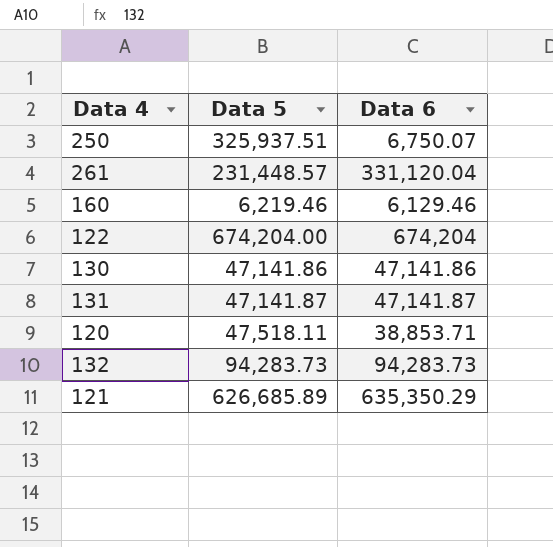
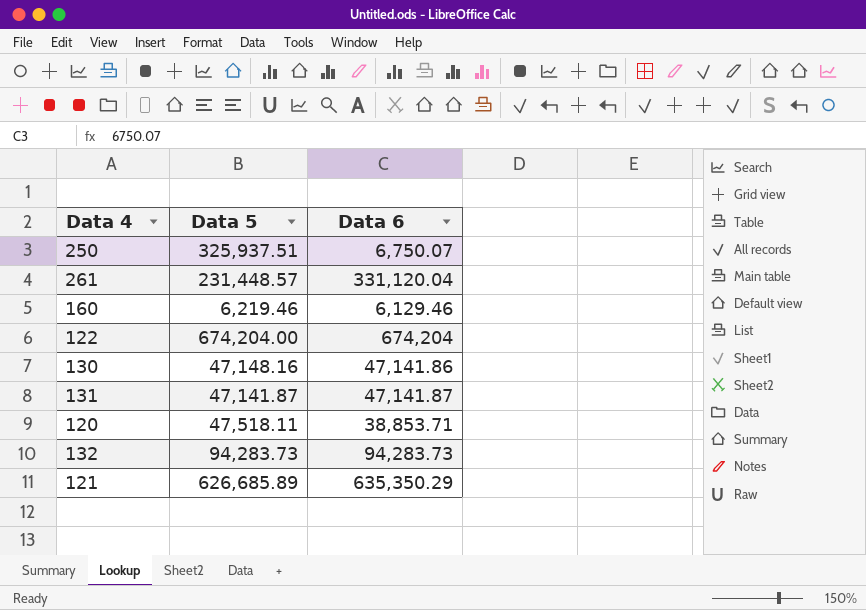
130 | Data 5: 47,141.86 -> 47,148.16

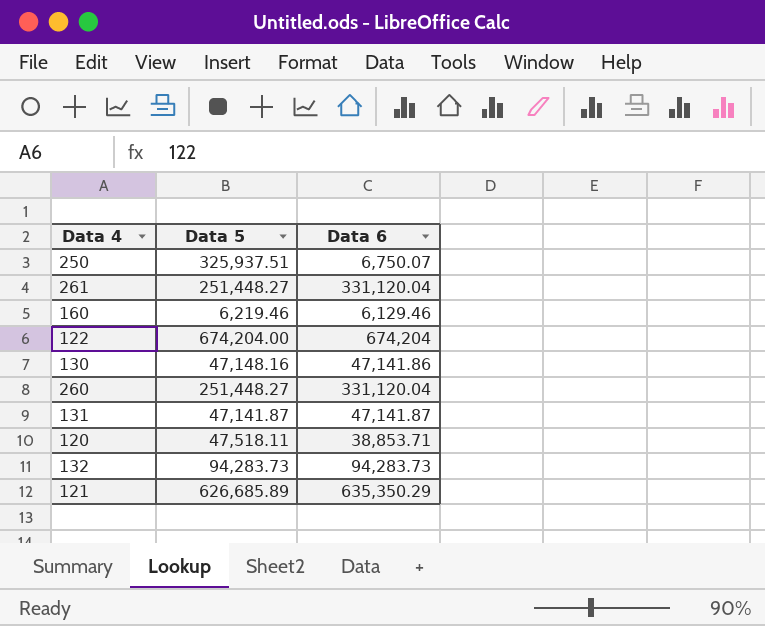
261 | Data 5: 231,448.57 -> 251,448.27
row 260: none -> 251,448.27 | 331,120.04

